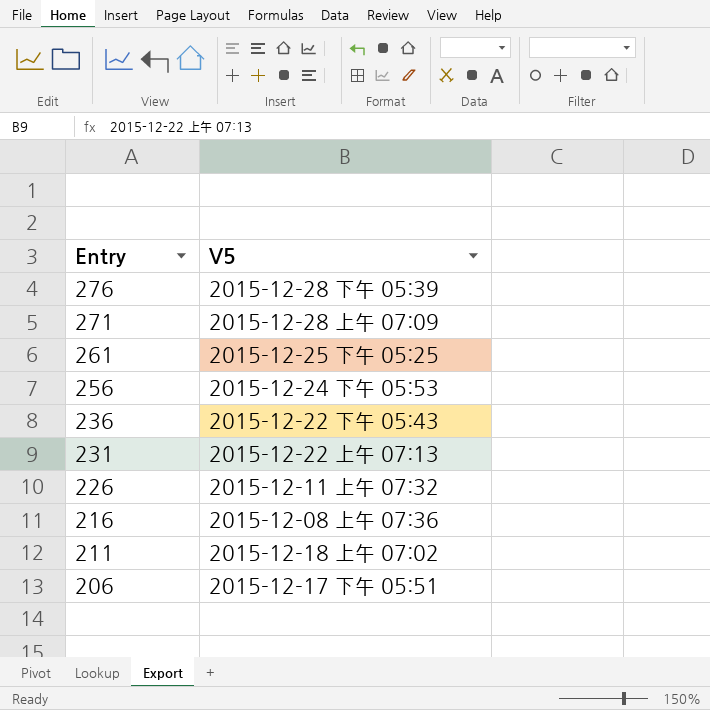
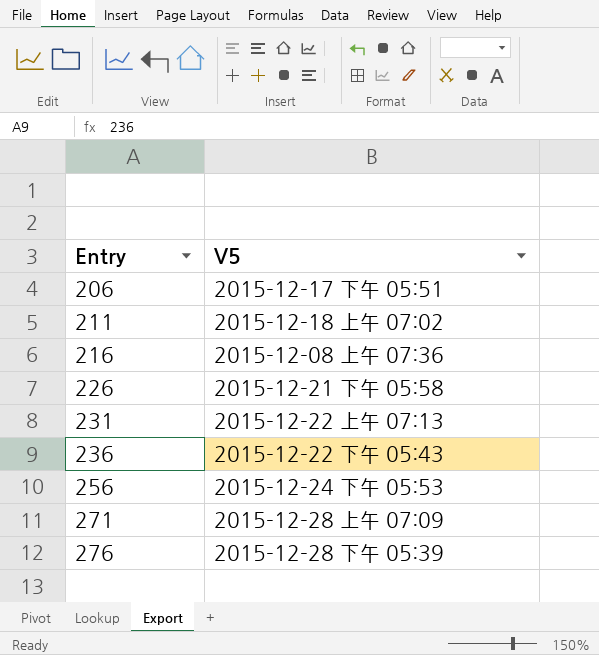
row order: Entry descending -> Entry ascending
row 261: 2015-12-25 下午 05:25 -> none
226 | V5: 2015-12-11 上午 07:32 -> 2015-12-21 下午 05:58

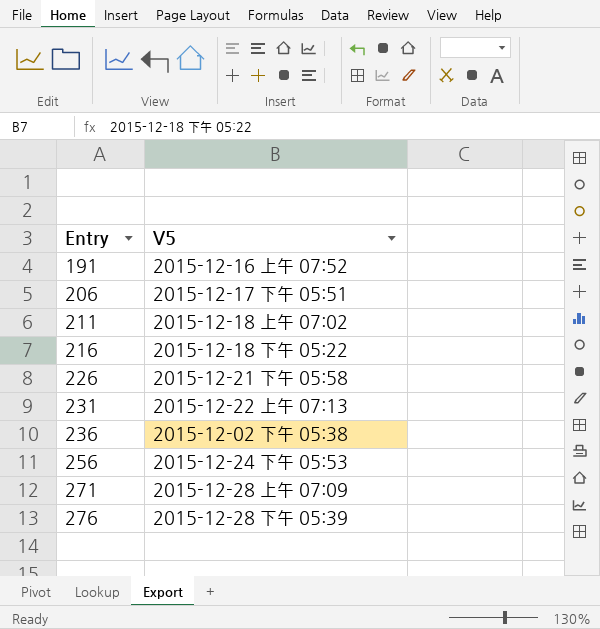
row 191: none -> 2015-12-16 上午 07:52
216 | V5: 2015-12-08 上午 07:36 -> 2015-12-18 下午 05:22
236 | V5: 2015-12-22 下午 05:43 -> 2015-12-02 下午 05:38

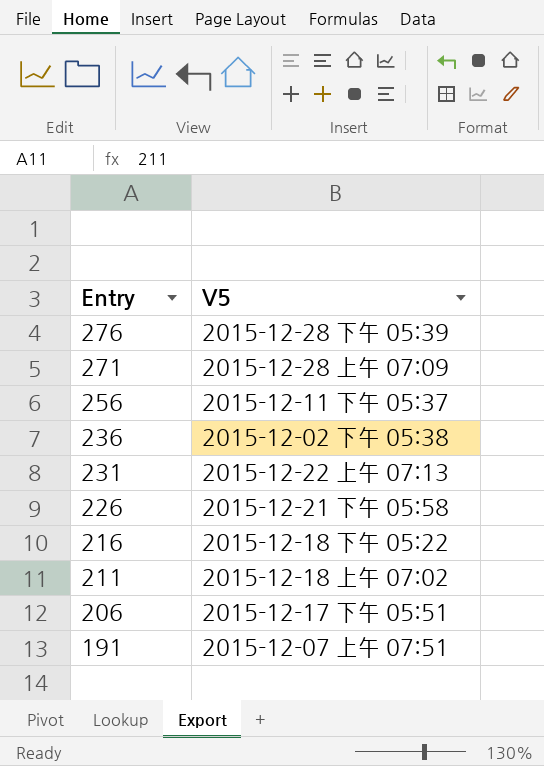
row order: Entry ascending -> Entry descending
256 | V5: 2015-12-24 下午 05:53 -> 2015-12-11 下午 05:37
191 | V5: 2015-12-16 上午 07:52 -> 2015-12-07 上午 07:51

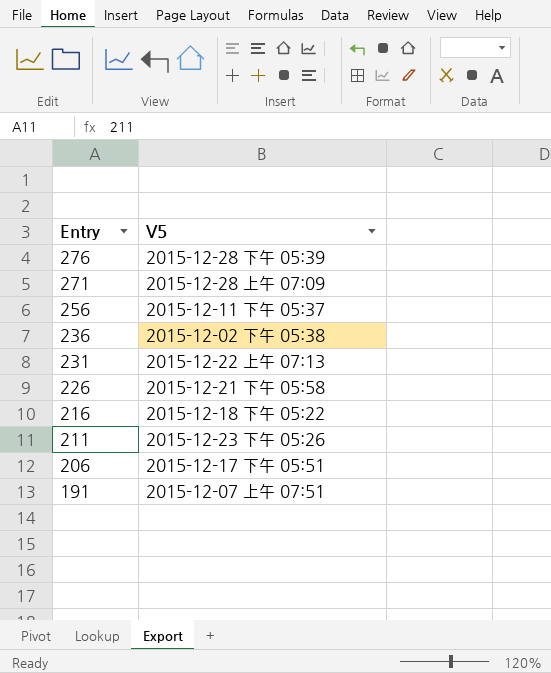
211 | V5: 2015-12-18 上午 07:02 -> 2015-12-23 下午 05:26

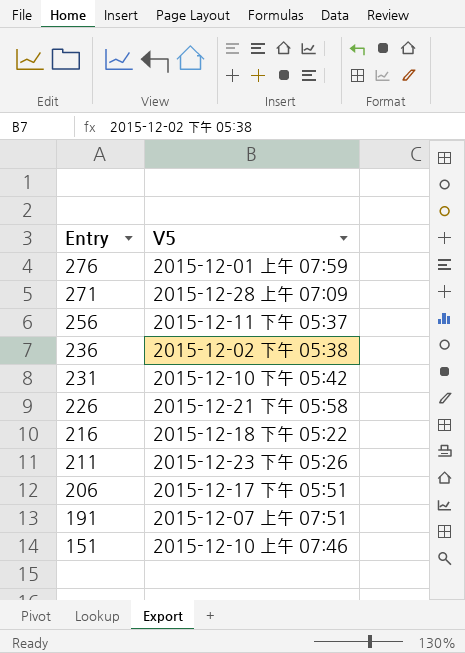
276 | V5: 2015-12-28 下午 05:39 -> 2015-12-01 上午 07:59
231 | V5: 2015-12-22 上午 07:13 -> 2015-12-10 下午 05:42
row 151: none -> 2015-12-10 上午 07:46

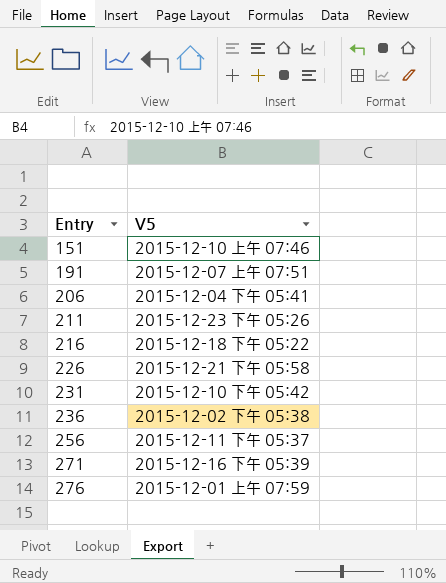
row order: Entry descending -> Entry ascending
206 | V5: 2015-12-17 下午 05:51 -> 2015-12-04 下午 05:41
271 | V5: 2015-12-28 上午 07:09 -> 2015-12-16 下午 05:39

